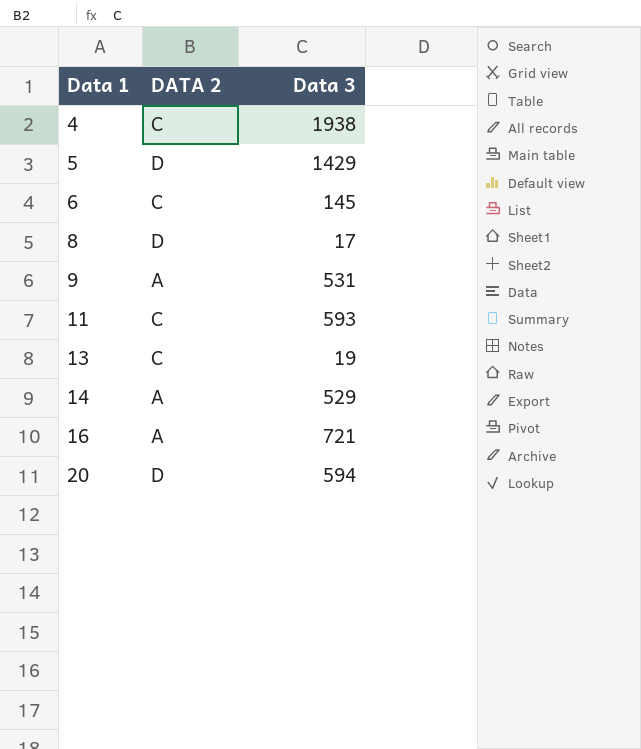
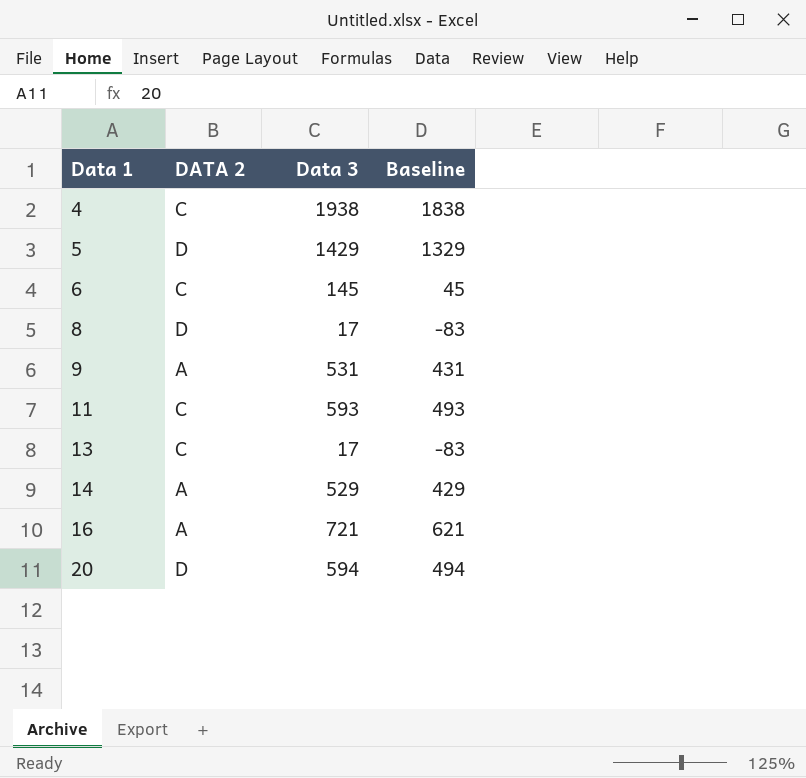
column Baseline | formula: none -> [Data 3] - 100
13 | Data 3: 19 -> 17

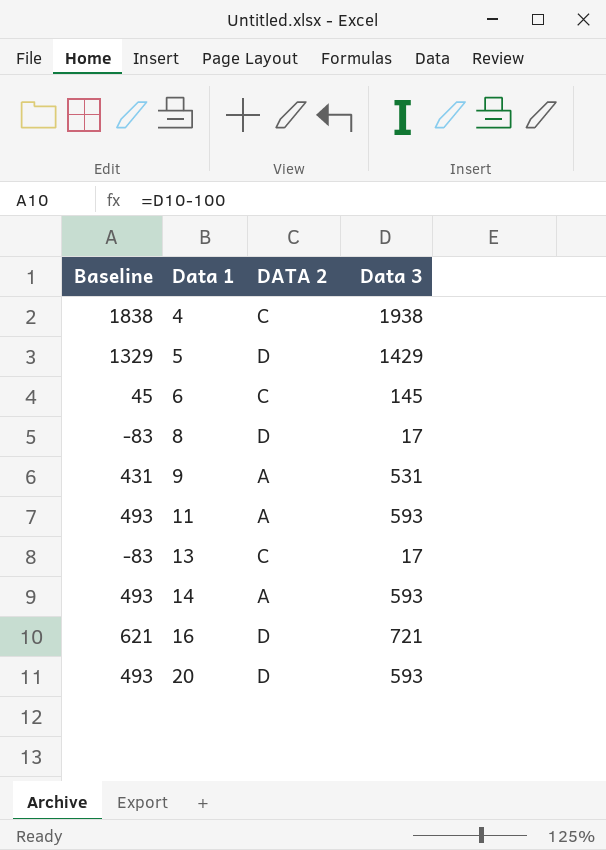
column Baseline | position: 4 -> 1
11 | DATA 2: C -> A
14 | Baseline: 429 -> 493
14 | Data 3: 529 -> 593
16 | DATA 2: A -> D
20 | Baseline: 494 -> 493
20 | Data 3: 594 -> 593

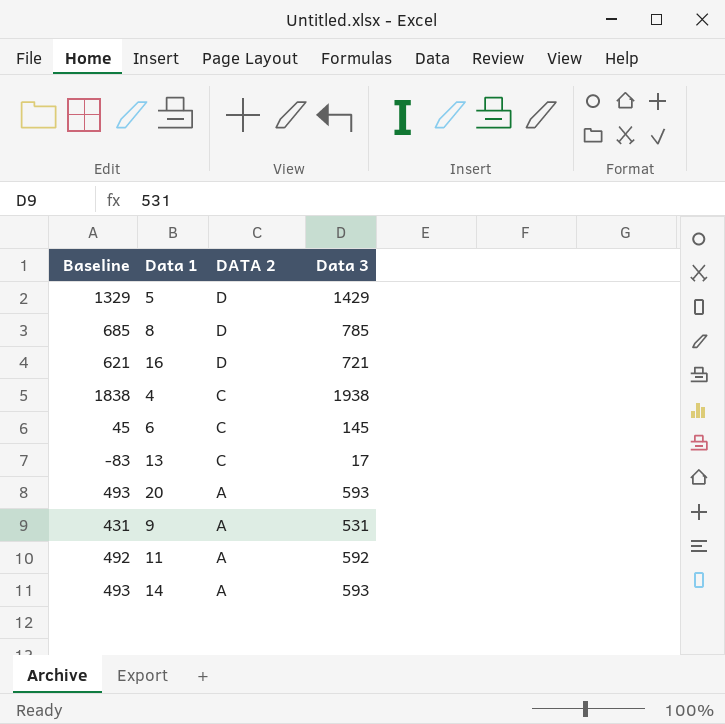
row order: Data 1 ascending -> DATA 2 descending
8 | Baseline: -83 -> 685
8 | Data 3: 17 -> 785
20 | DATA 2: D -> A
11 | Baseline: 493 -> 492
11 | Data 3: 593 -> 592

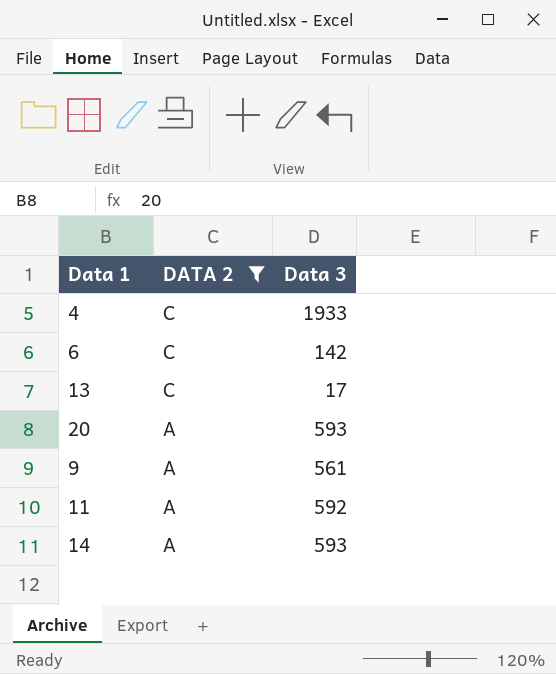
filter: none -> DATA 2 != D
column Baseline | formula: [Data 3] - 100 -> none
4 | Data 3: 1938 -> 1933
6 | Data 3: 145 -> 142
9 | Data 3: 531 -> 561

